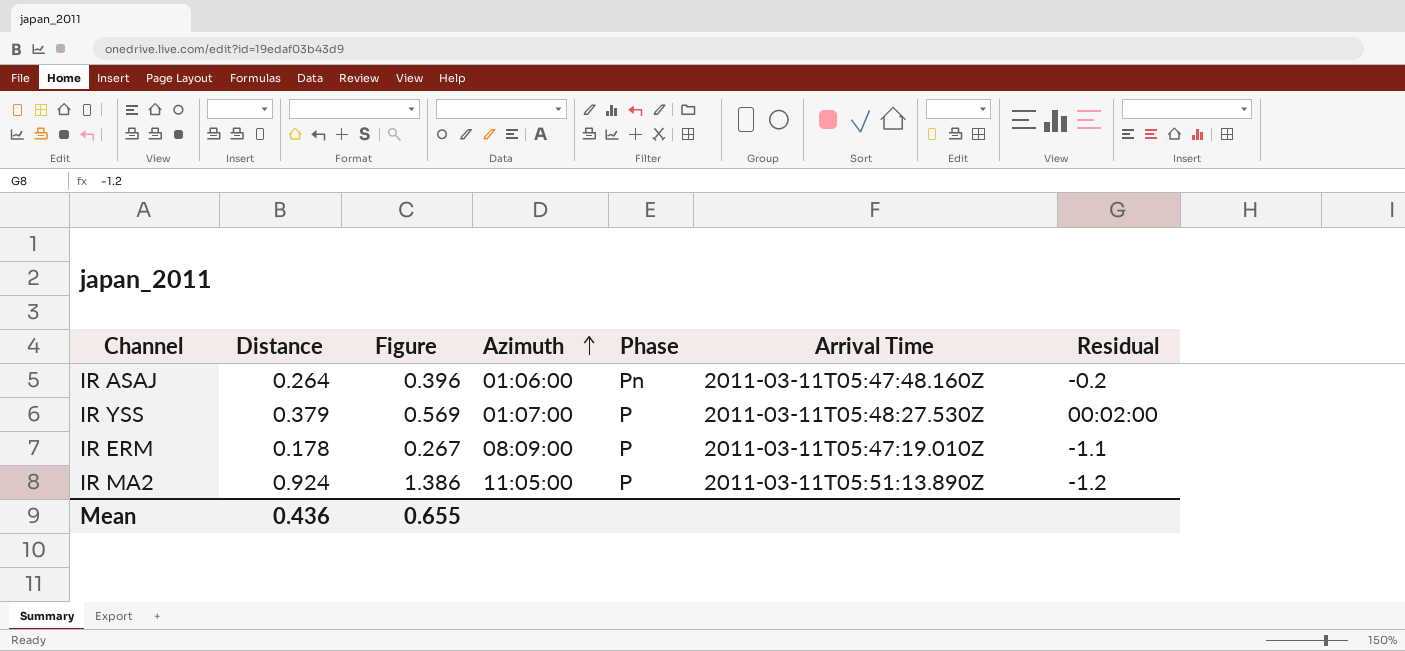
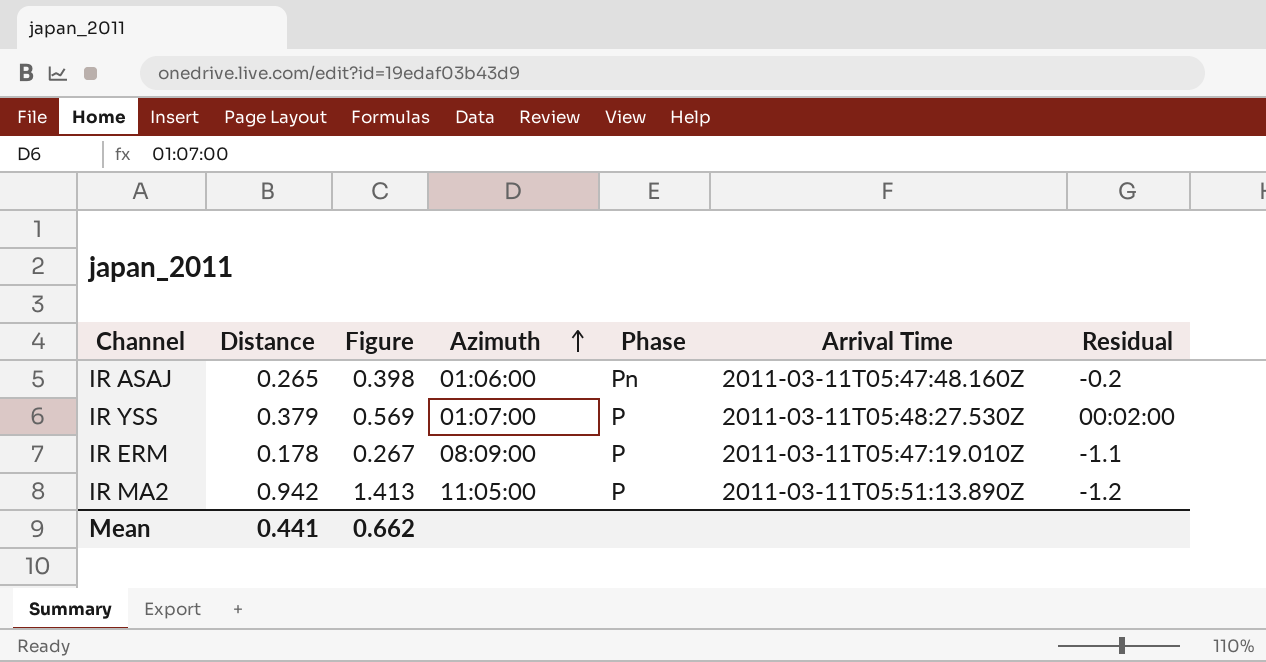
IR ASAJ | Distance: 0.264 -> 0.265
IR ASAJ | Figure: 0.396 -> 0.398
IR MA2 | Distance: 0.924 -> 0.942
IR MA2 | Figure: 1.386 -> 1.413
Mean | Distance: 0.436 -> 0.441
Mean | Figure: 0.655 -> 0.662

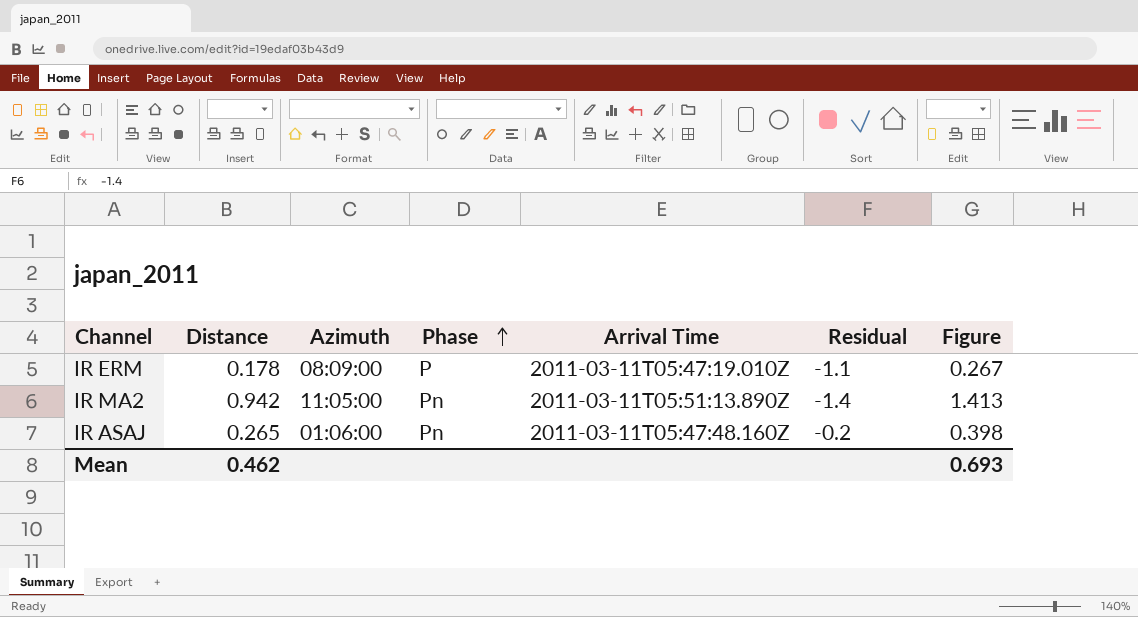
row order: Azimuth ascending -> Phase ascending
column Figure | position: 3 -> 7
row IR YSS: 0.379 | 0.569 | 01:07:00 | P | 2011-03-11T05:48:27.530Z | 00:02:00 -> none
IR MA2 | Phase: P -> Pn
IR MA2 | Residual: -1.2 -> -1.4
Mean | Distance: 0.441 -> 0.462
Mean | Figure: 0.662 -> 0.693

